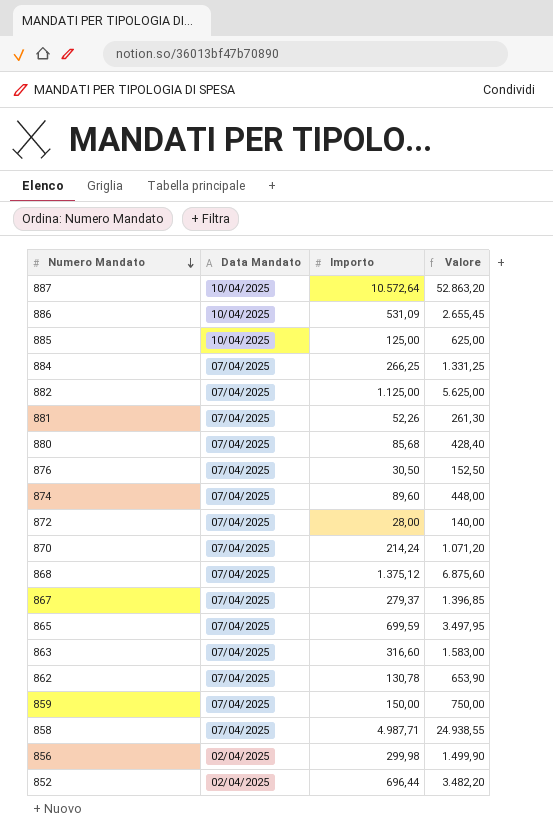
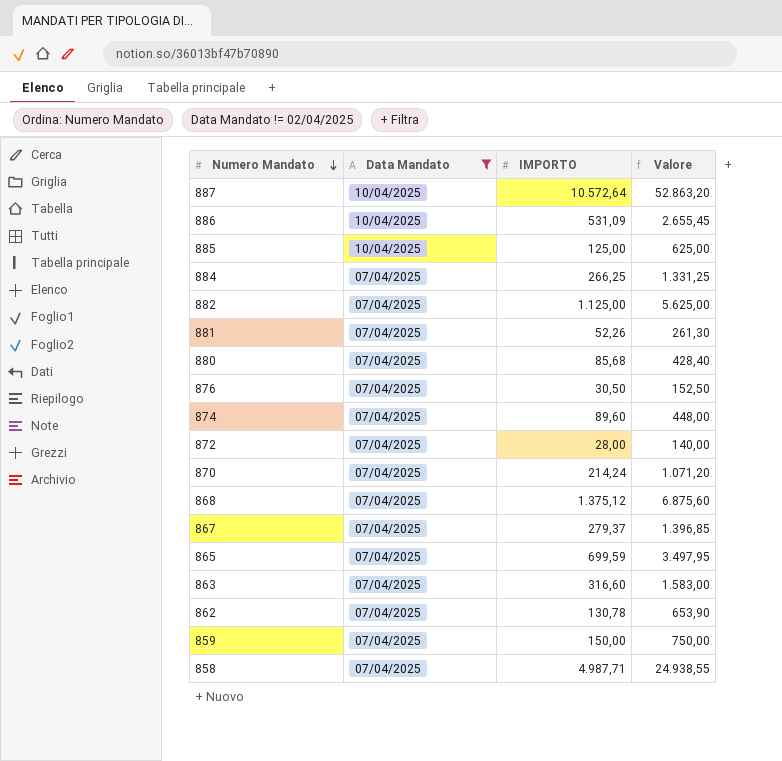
filter: none -> Data Mandato != 02/04/2025
column name: Importo -> IMPORTO

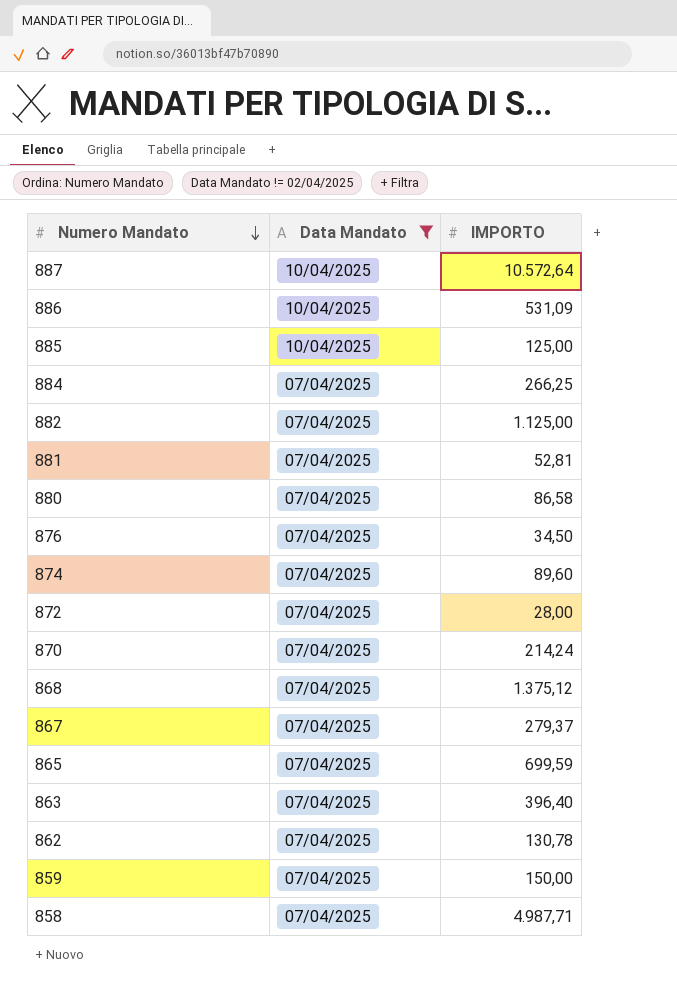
column Valore | formula: [IMPORTO] * 5 -> none
881 | IMPORTO: 52,26 -> 52,81
880 | IMPORTO: 85,68 -> 86,58
876 | IMPORTO: 30,50 -> 34,50
863 | IMPORTO: 316,60 -> 396,40

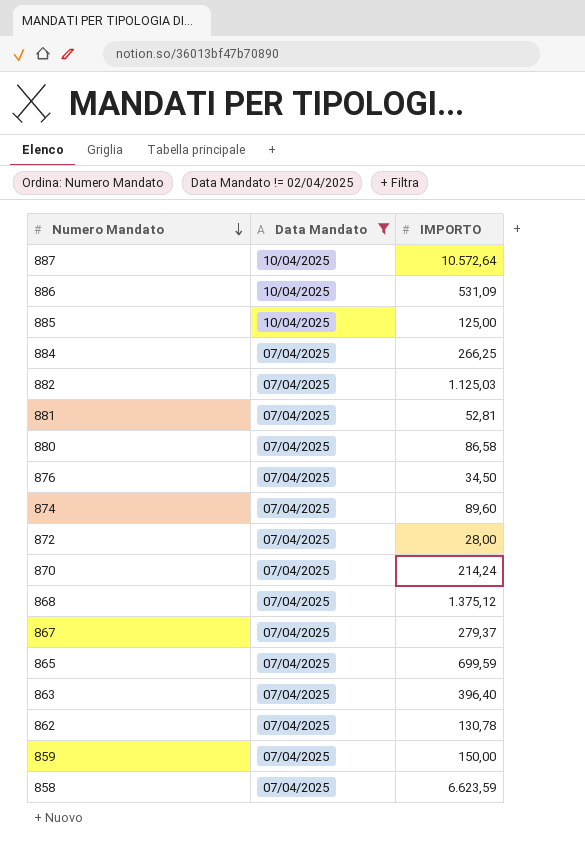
882 | IMPORTO: 1.125,00 -> 1.125,03
858 | IMPORTO: 4.987,71 -> 6.623,59

